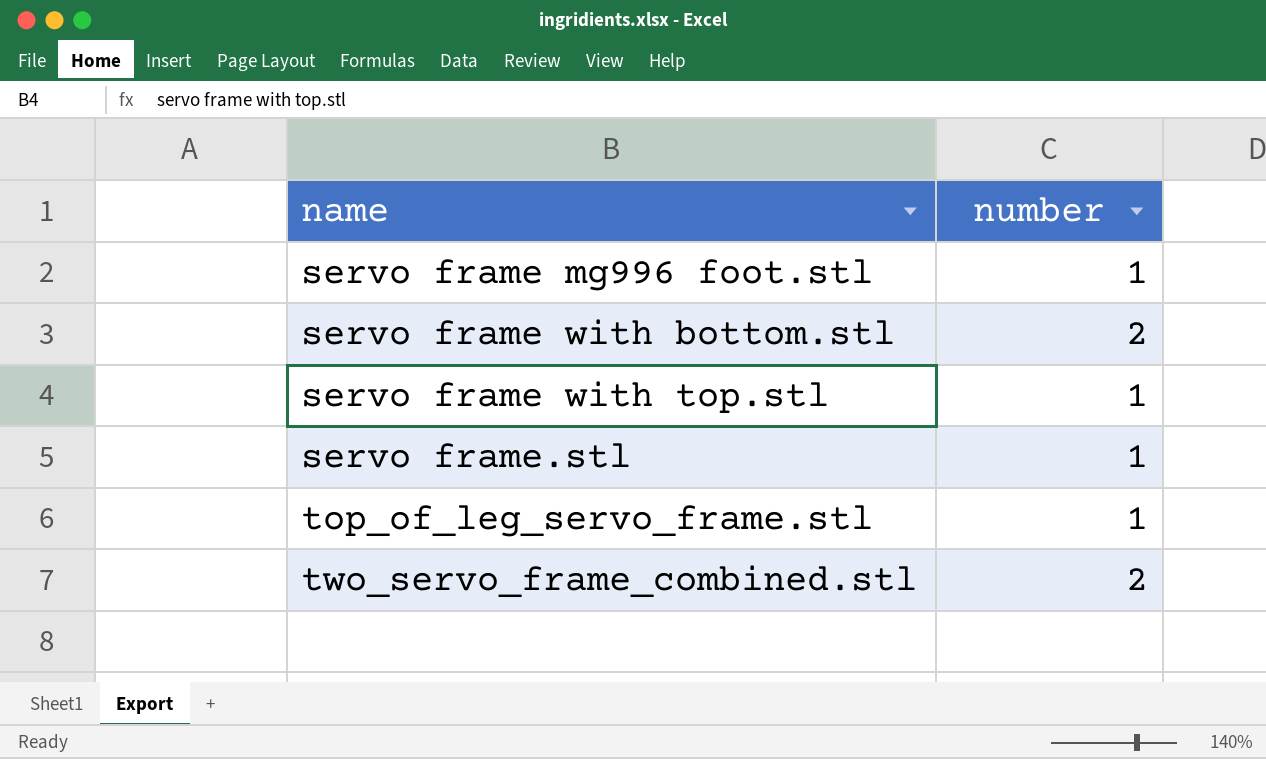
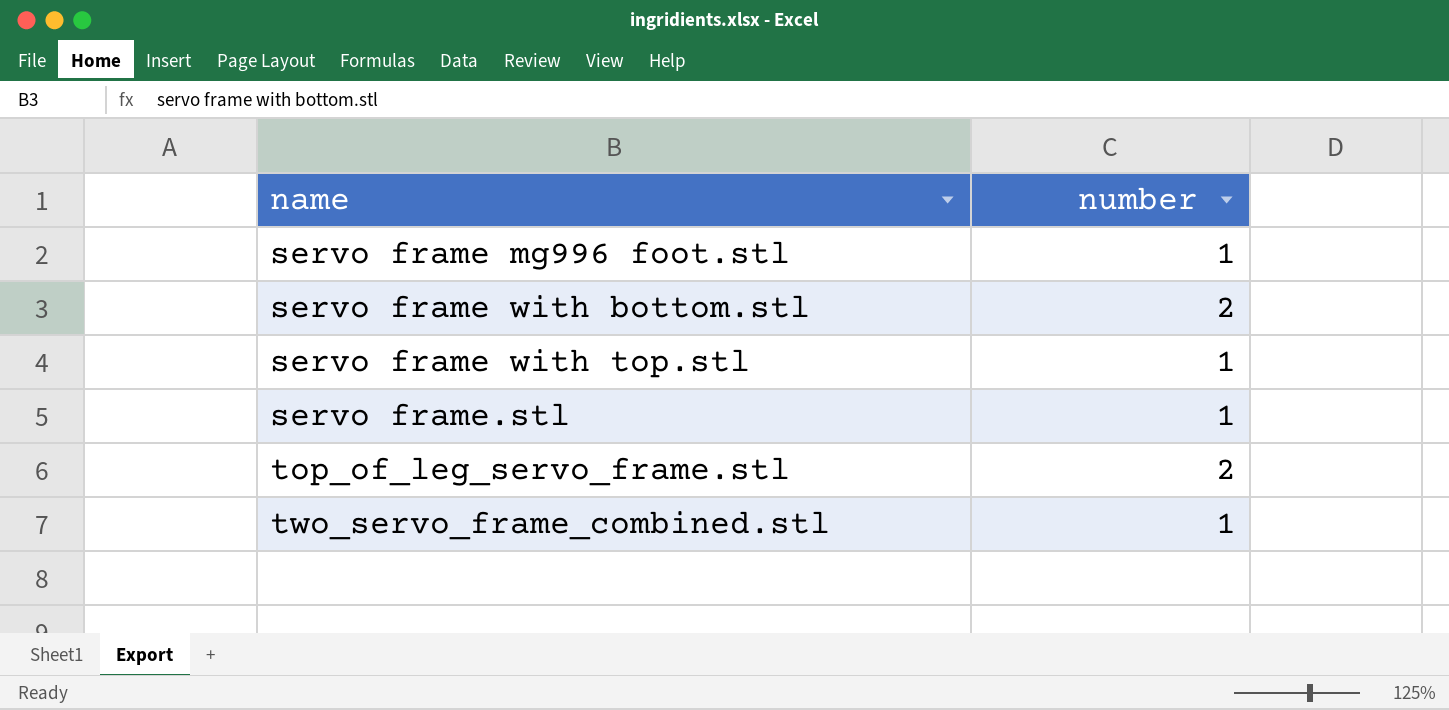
top_of_leg_servo_frame.stl | number: 1 -> 2
two_servo_frame_combined.stl | number: 2 -> 1

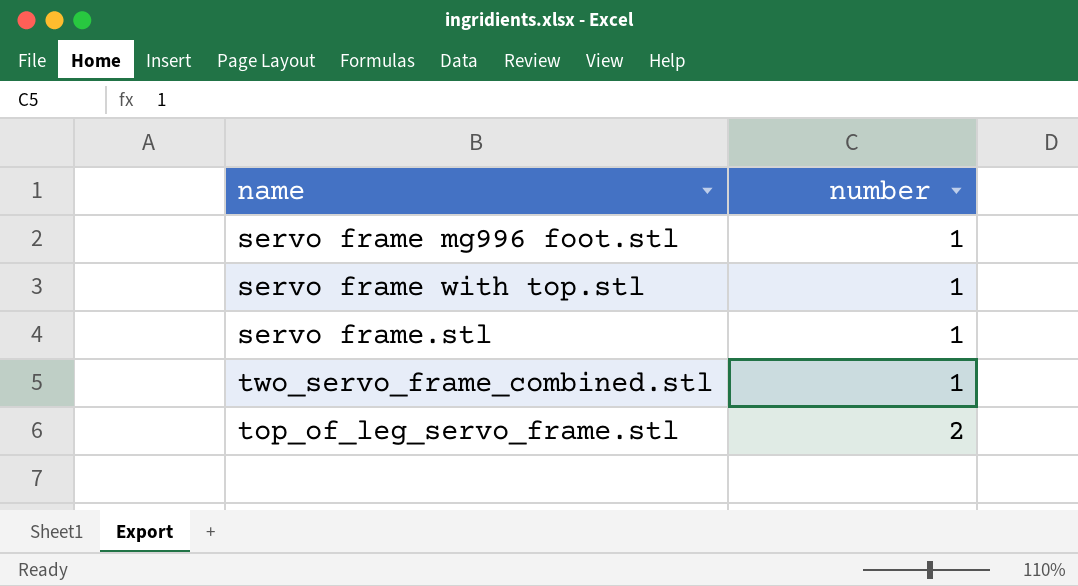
row order: name ascending -> number ascending
row servo frame with bottom.stl: 2 -> none

